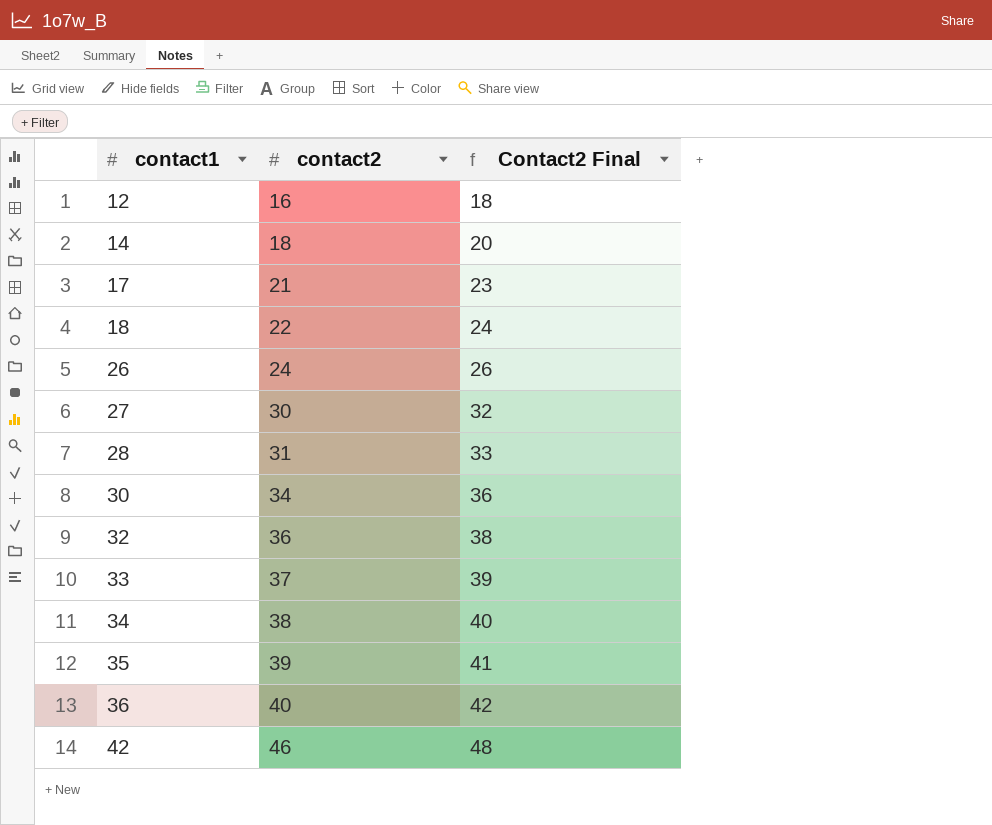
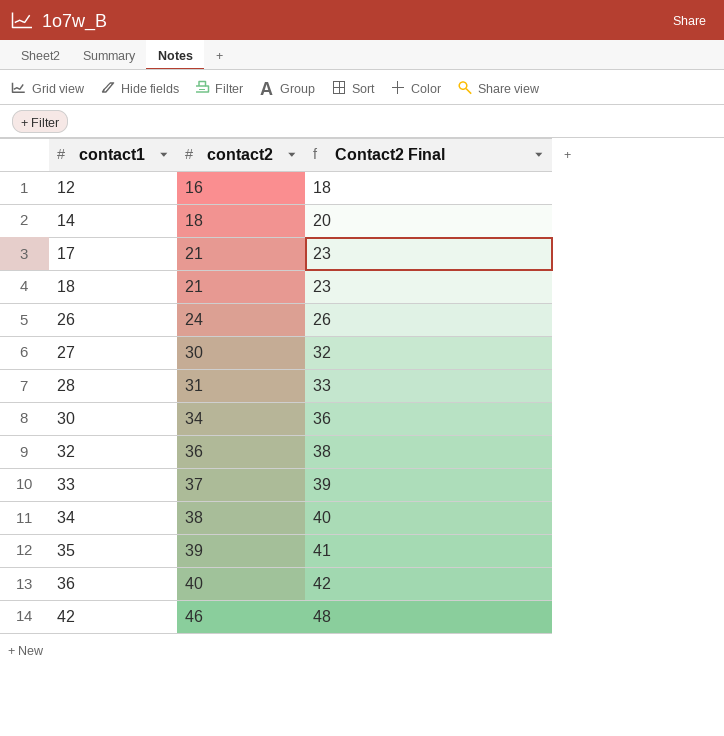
18 | contact2: 22 -> 21
18 | Contact2 Final: 24 -> 23

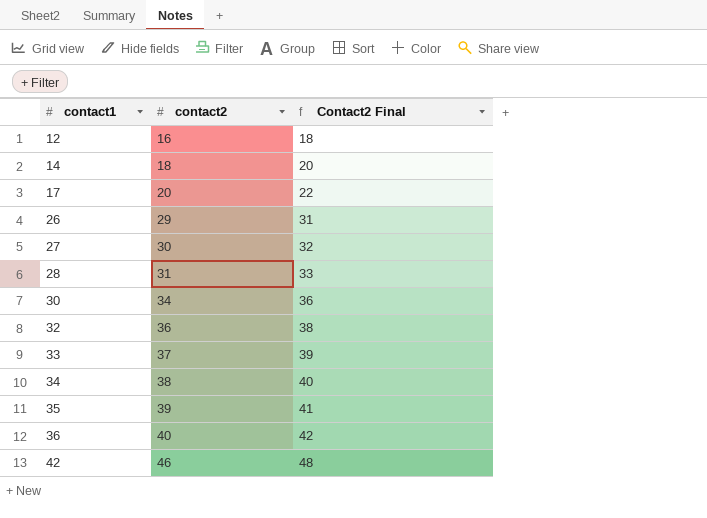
row 18: 21 | 23 -> none
17 | contact2: 21 -> 20
17 | Contact2 Final: 23 -> 22
26 | contact2: 24 -> 29
26 | Contact2 Final: 26 -> 31

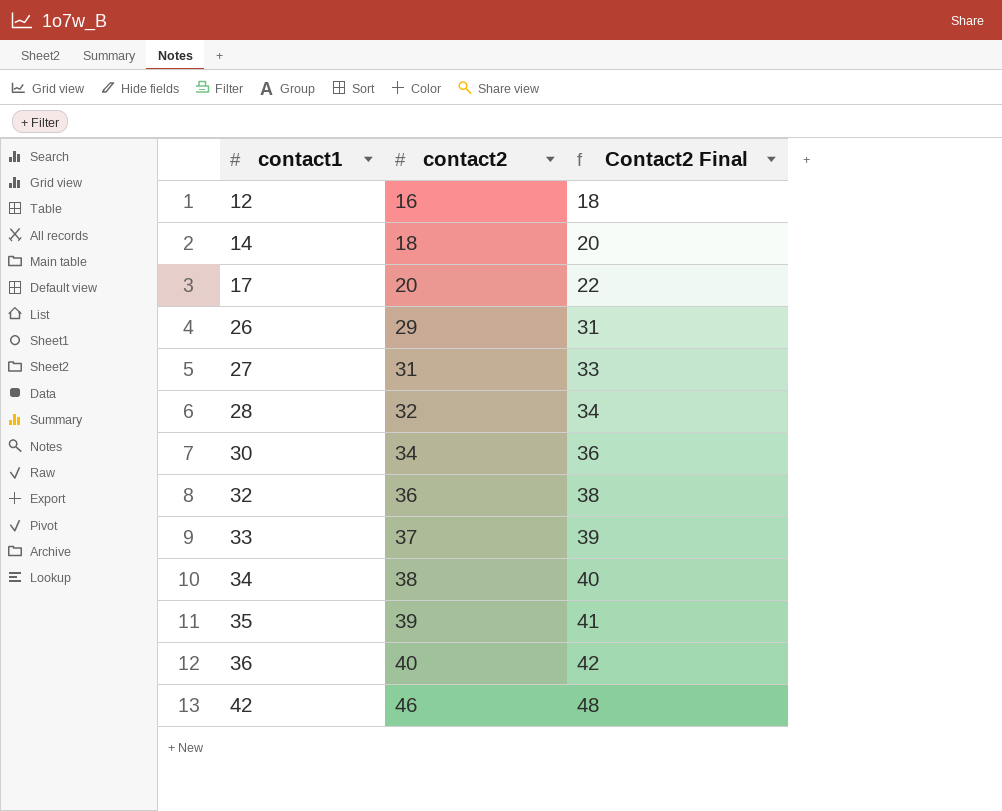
27 | contact2: 30 -> 31
27 | Contact2 Final: 32 -> 33
28 | contact2: 31 -> 32
28 | Contact2 Final: 33 -> 34

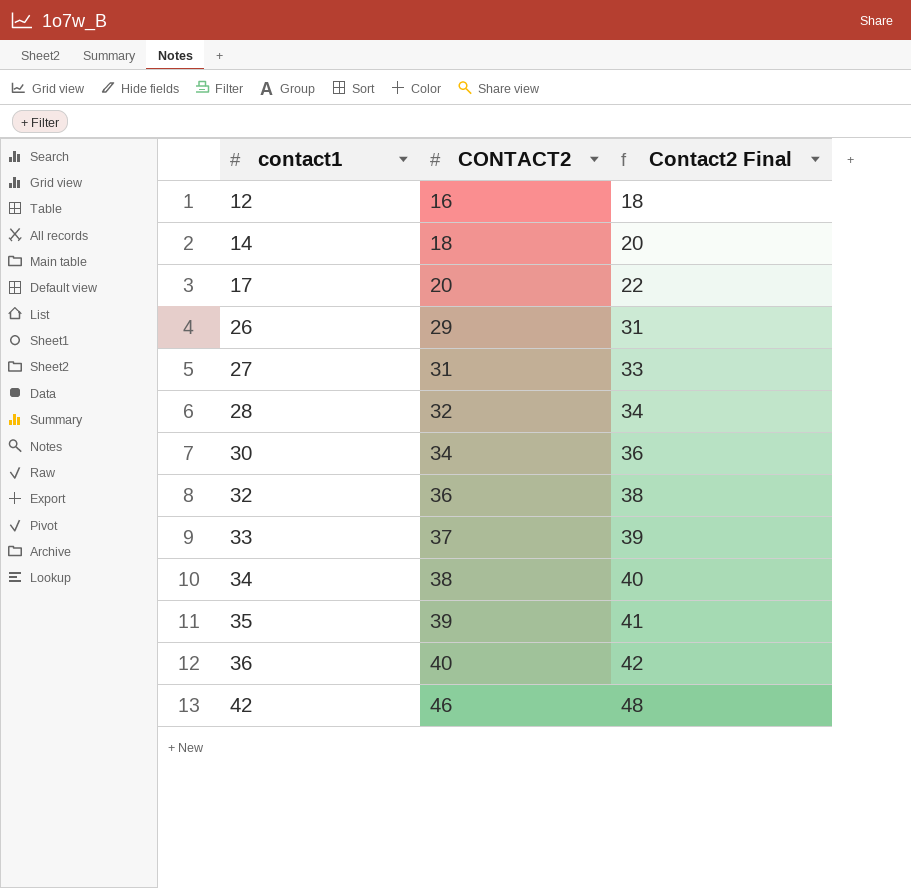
column name: contact2 -> CONTACT2

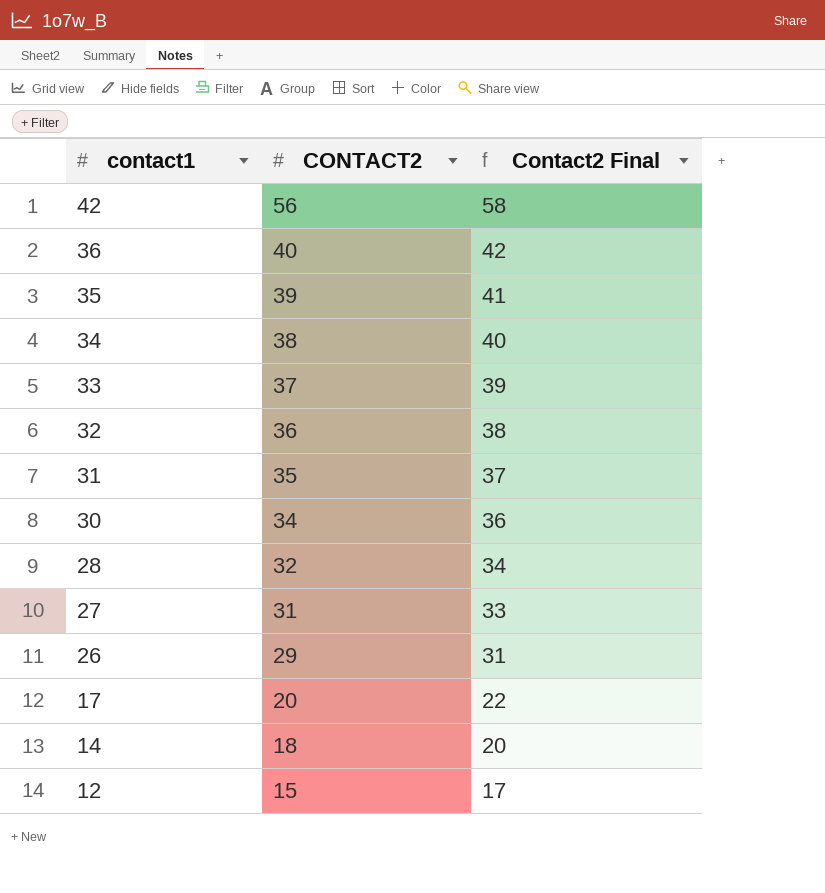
row order: contact1 ascending -> contact1 descending
42 | CONTACT2: 46 -> 56
42 | Contact2 Final: 48 -> 58
row 31: none -> 35 | 37
12 | CONTACT2: 16 -> 15
12 | Contact2 Final: 18 -> 17

